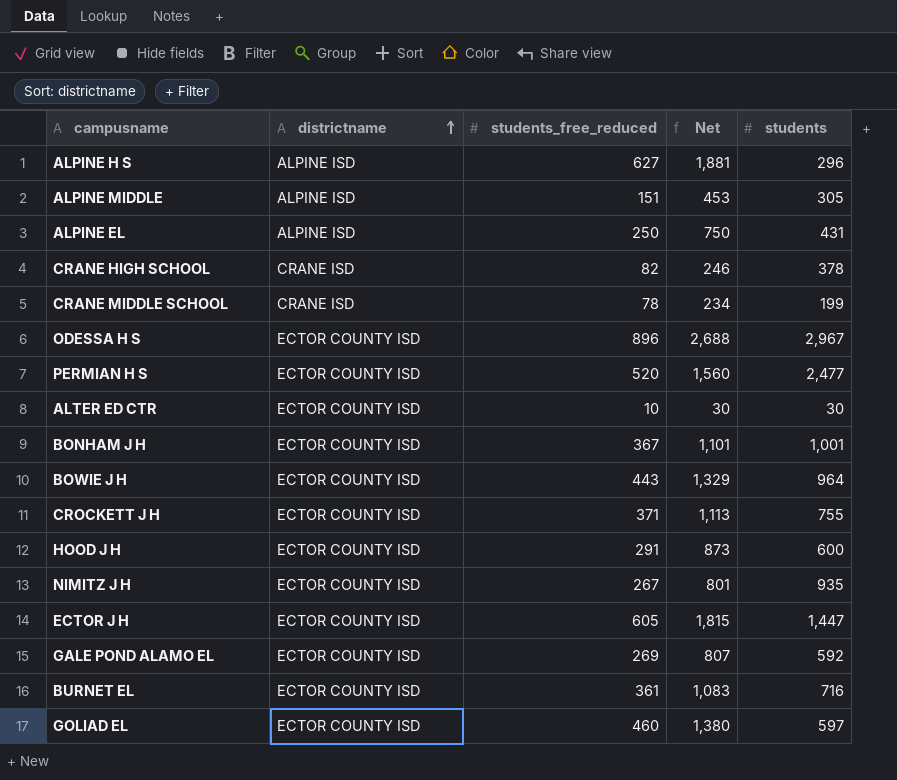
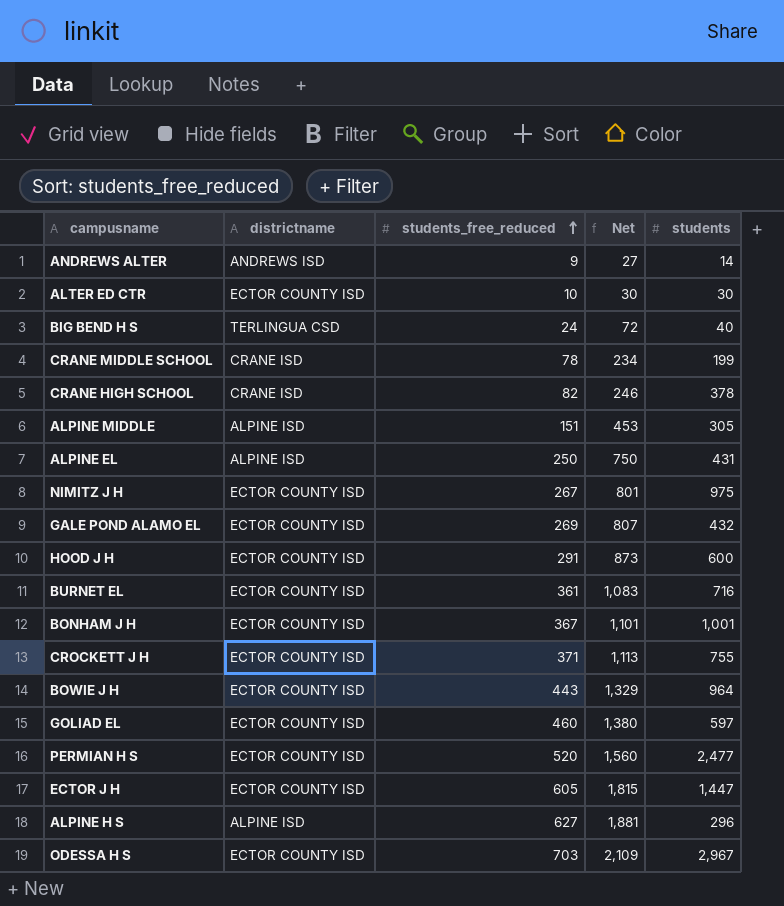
row order: districtname ascending -> students_free_reduced ascending
row ANDREWS ALTER: none -> ANDREWS ISD | 9 | 27 | 14
row BIG BEND H S: none -> TERLINGUA CSD | 24 | 72 | 40
NIMITZ J H | students: 935 -> 975
GALE POND ALAMO EL | students: 592 -> 432
ODESSA H S | students_free_reduced: 896 -> 703
ODESSA H S | Net: 2,688 -> 2,109

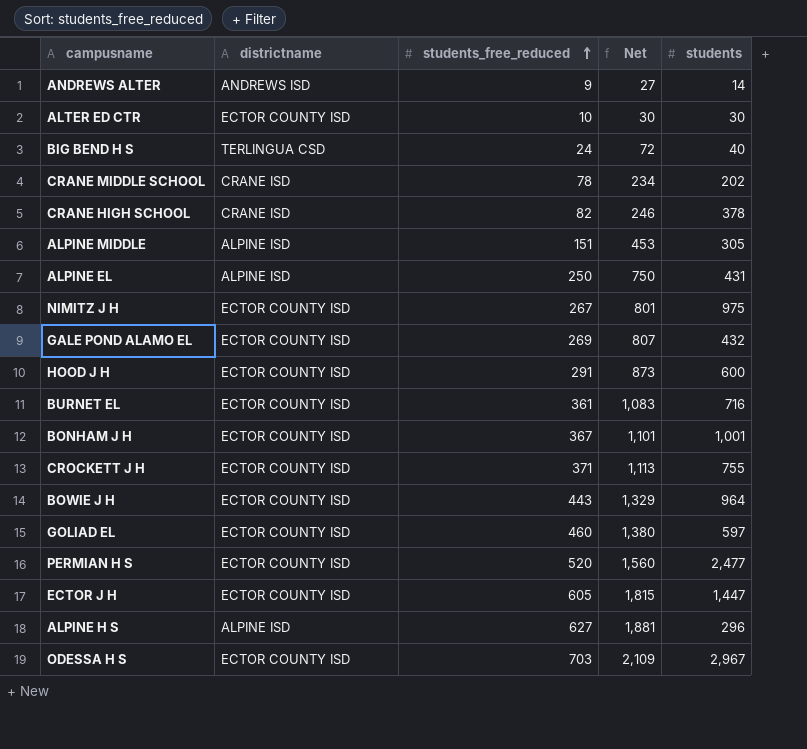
CRANE MIDDLE SCHOOL | students: 199 -> 202

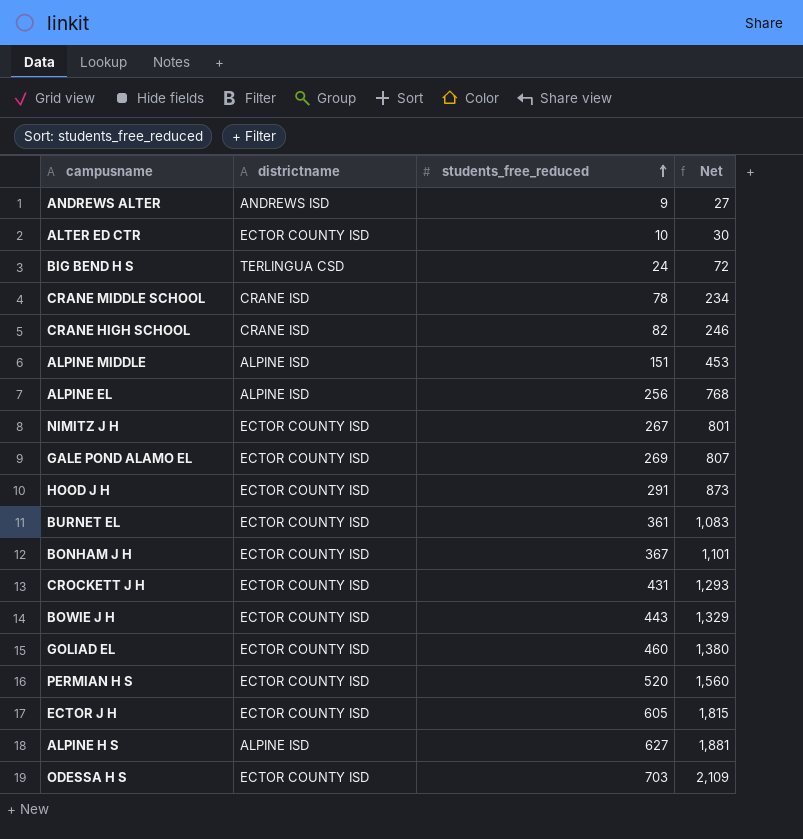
column students | position: 5 -> none
ALPINE EL | students_free_reduced: 250 -> 256
ALPINE EL | Net: 750 -> 768
CROCKETT J H | students_free_reduced: 371 -> 431
CROCKETT J H | Net: 1,113 -> 1,293

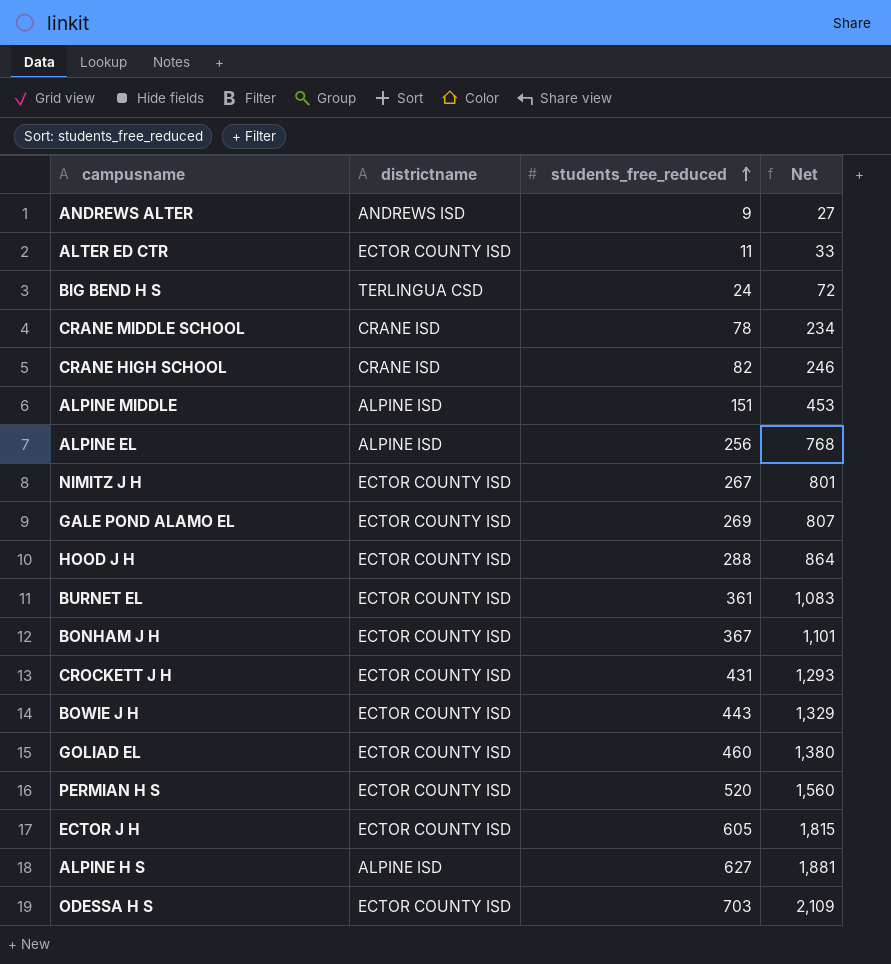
ALTER ED CTR | students_free_reduced: 10 -> 11
ALTER ED CTR | Net: 30 -> 33
HOOD J H | students_free_reduced: 291 -> 288
HOOD J H | Net: 873 -> 864

